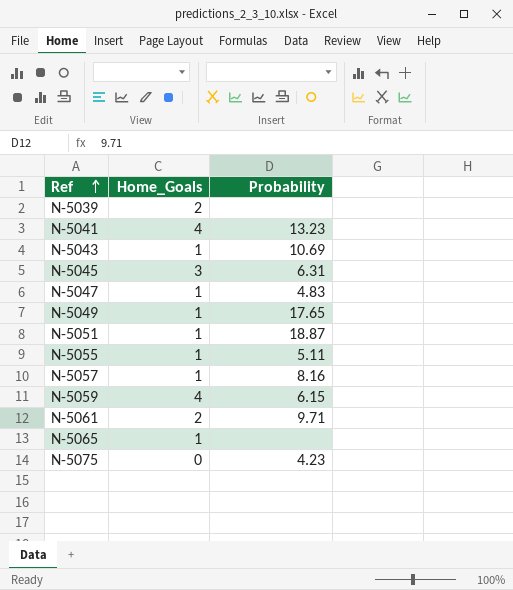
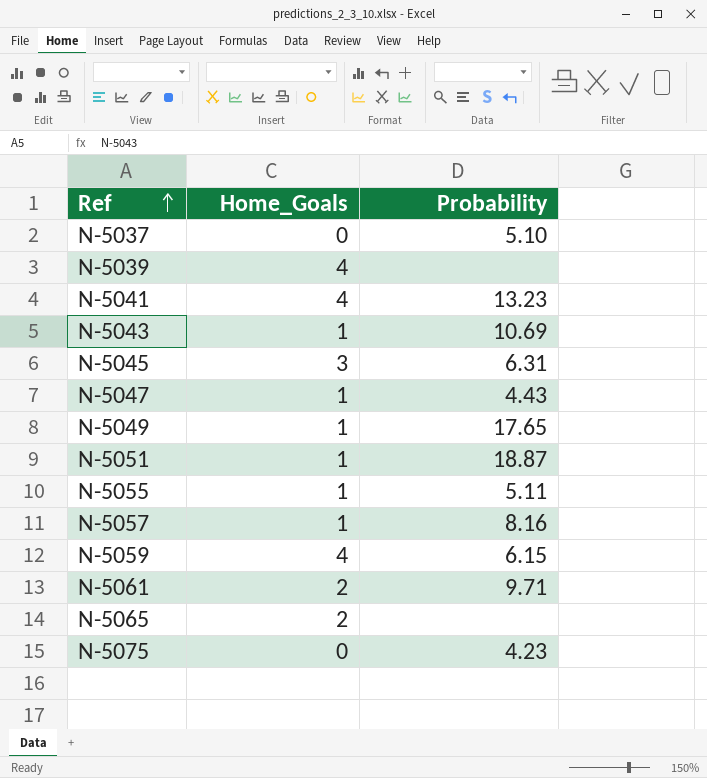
row N-5037: none -> 0 | 5.10
N-5039 | Home_Goals: 2 -> 4
N-5047 | Probability: 4.83 -> 4.43
N-5065 | Home_Goals: 1 -> 2

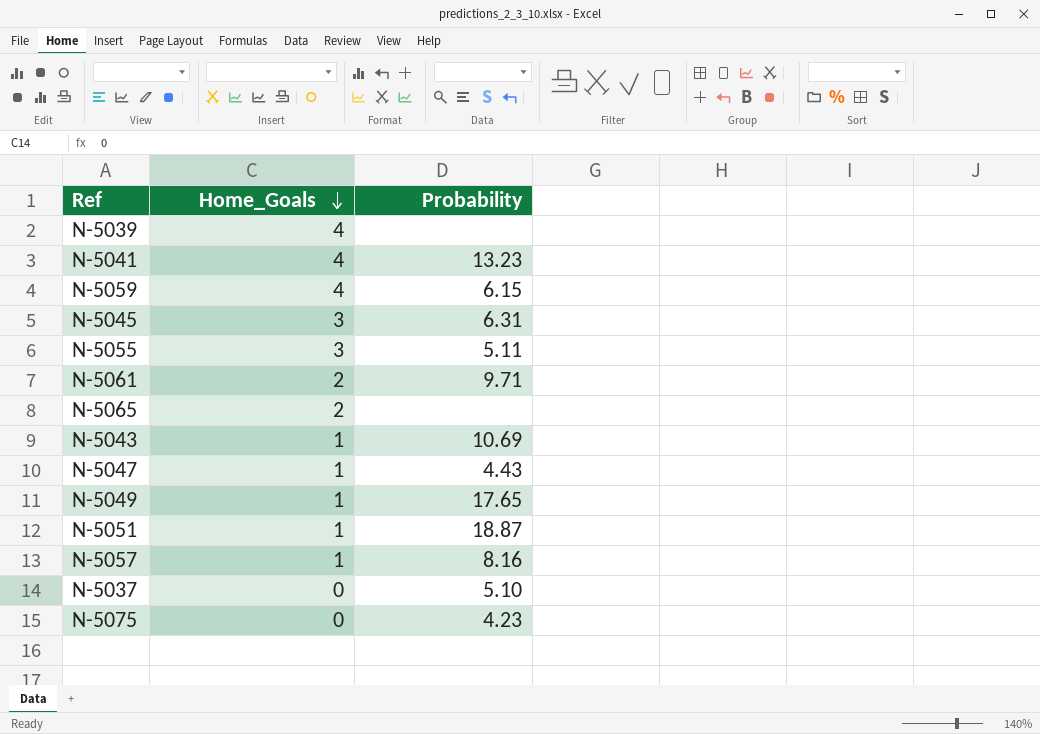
row order: Ref ascending -> Home_Goals descending
N-5055 | Home_Goals: 1 -> 3

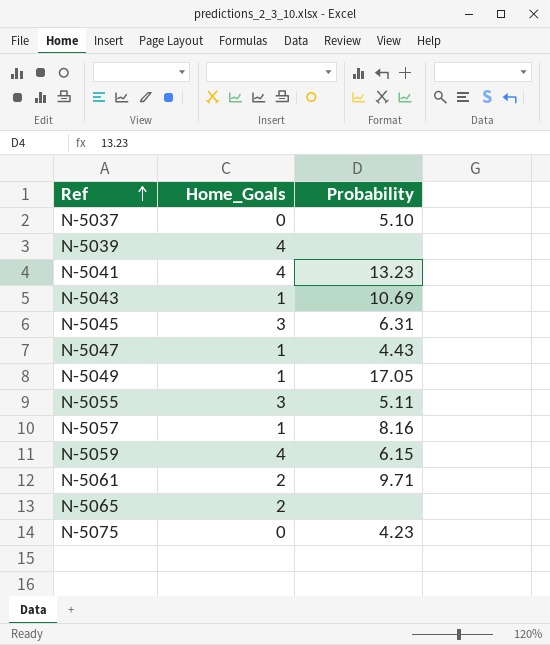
row order: Home_Goals descending -> Ref ascending
row N-5051: 1 | 18.87 -> none
N-5049 | Probability: 17.65 -> 17.05

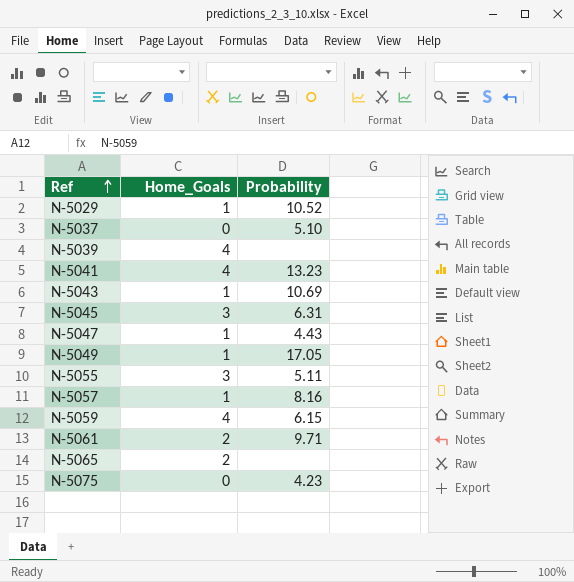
row N-5029: none -> 1 | 10.52

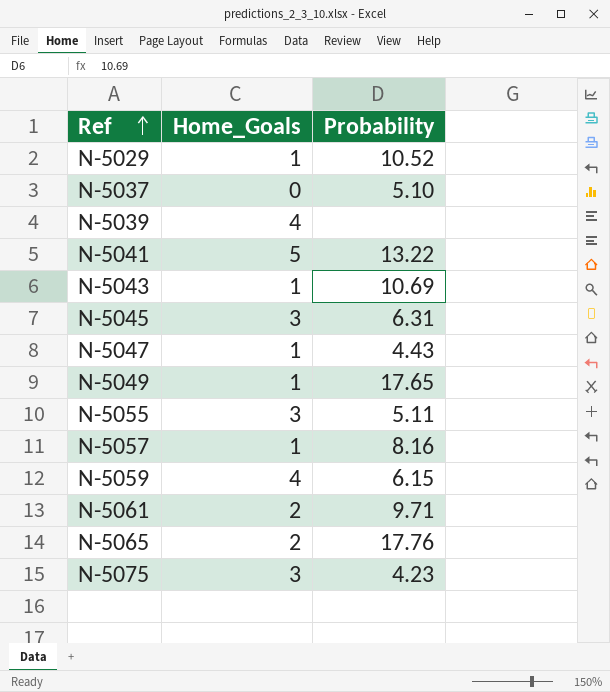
N-5041 | Home_Goals: 4 -> 5
N-5041 | Probability: 13.23 -> 13.22
N-5049 | Probability: 17.05 -> 17.65
N-5065 | Probability: none -> 17.76
N-5075 | Home_Goals: 0 -> 3

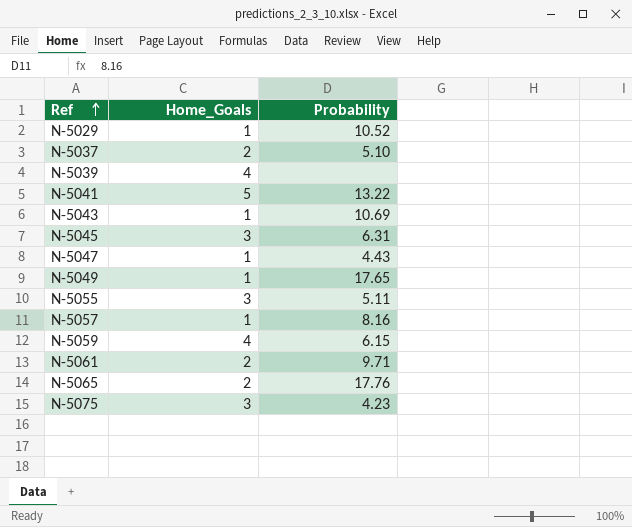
N-5037 | Home_Goals: 0 -> 2

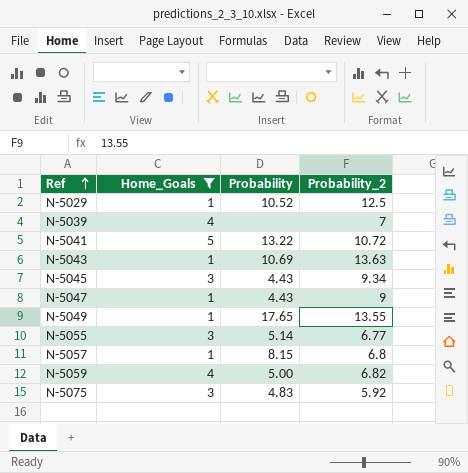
filter: none -> Home_Goals != 2
column Probability_2 | position: none -> 4
N-5045 | Probability: 6.31 -> 4.43
N-5055 | Probability: 5.11 -> 5.14
N-5057 | Probability: 8.16 -> 8.15
N-5059 | Probability: 6.15 -> 5.00
N-5075 | Probability: 4.23 -> 4.83

